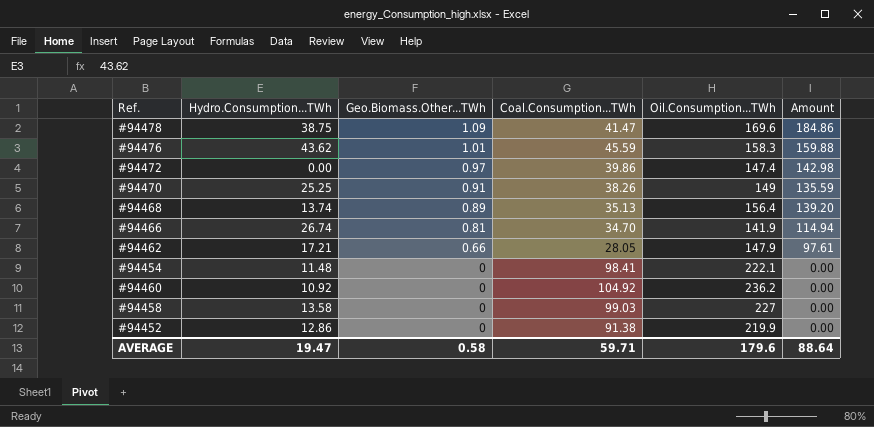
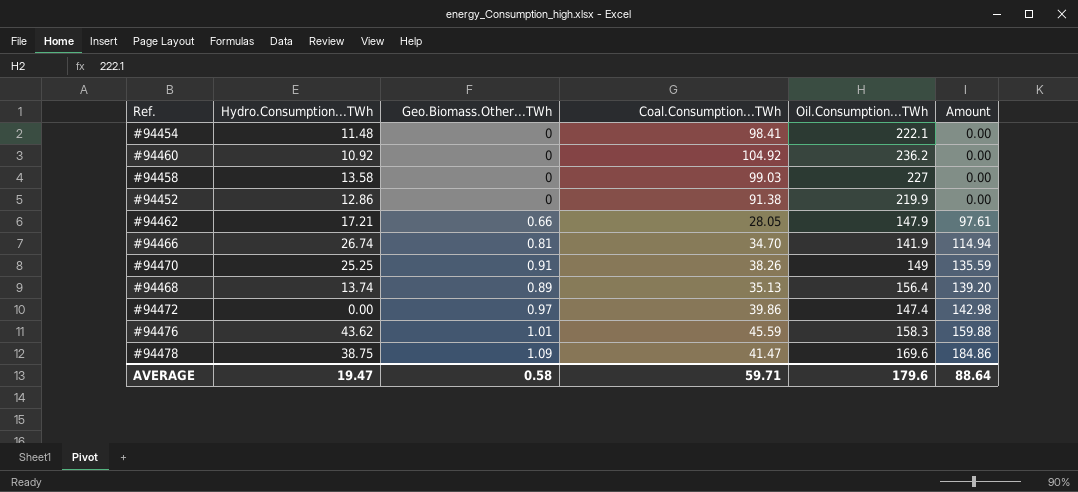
row order: Geo.Biomass.Other...TWh descending -> Amount ascending

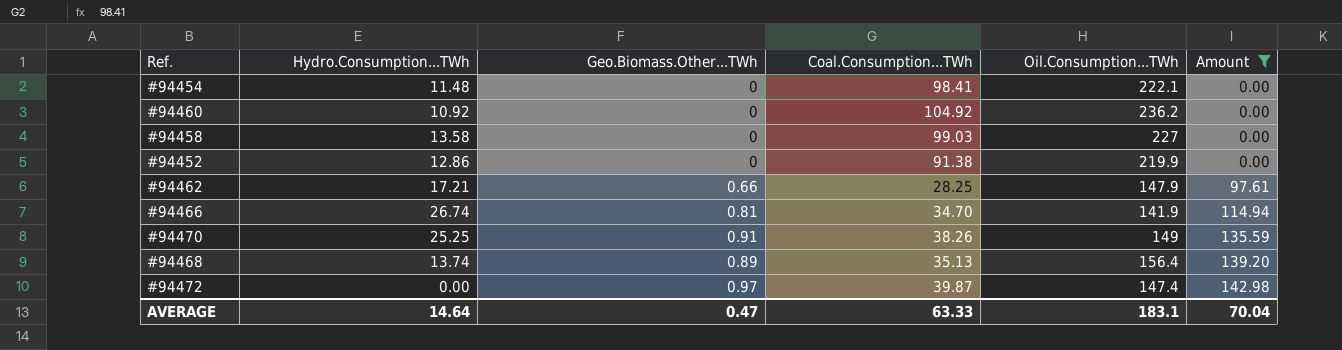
filter: none -> Amount <= 142.98
#94462 | Coal.Consumption...TWh: 28.05 -> 28.25
#94472 | Coal.Consumption...TWh: 39.86 -> 39.87
AVERAGE | Hydro.Consumption...TWh: 19.47 -> 14.64
AVERAGE | Geo.Biomass.Other...TWh: 0.58 -> 0.47
AVERAGE | Coal.Consumption...TWh: 59.71 -> 63.33
AVERAGE | Oil.Consumption...TWh: 179.6 -> 183.1
AVERAGE | Amount: 88.64 -> 70.04

